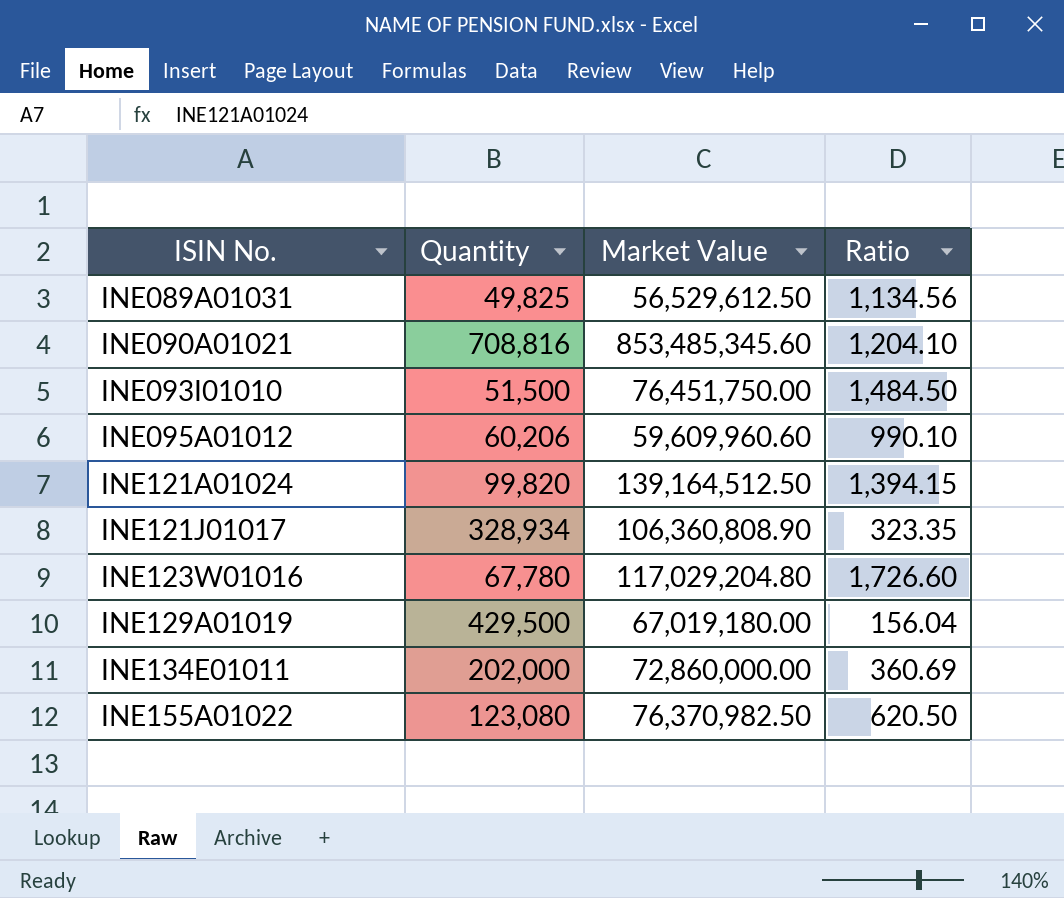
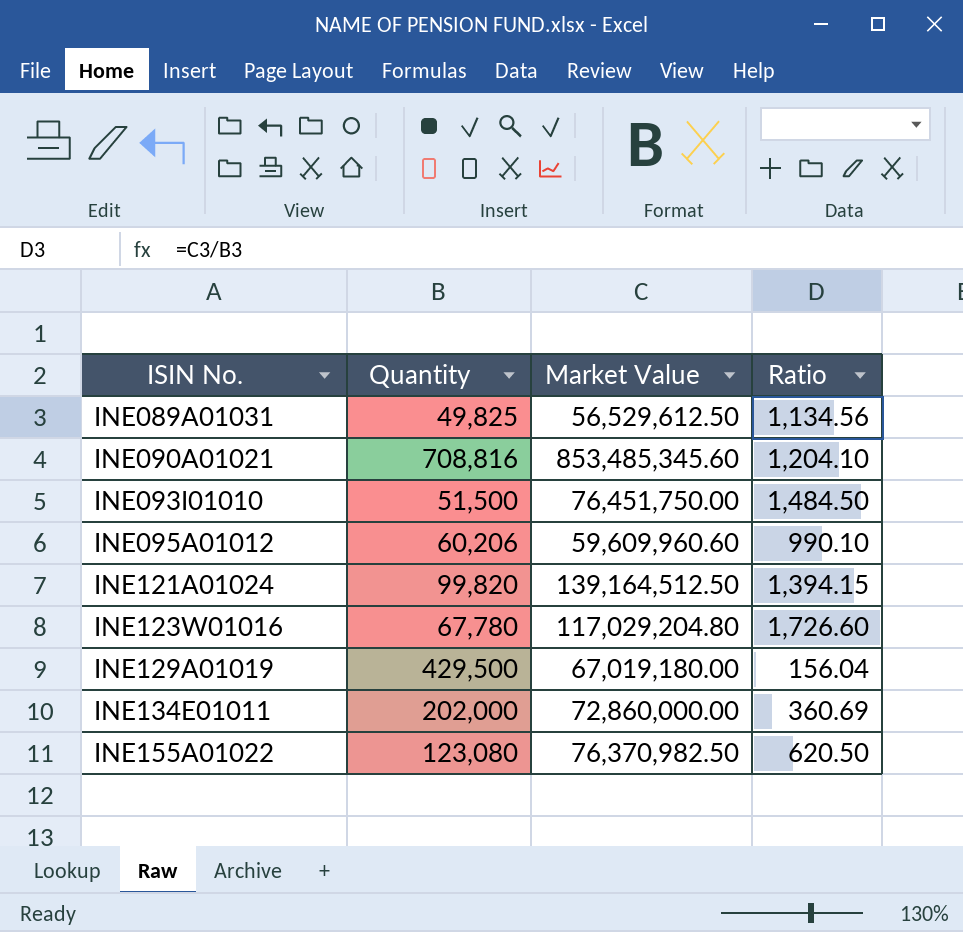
row INE121J01017: 328,934 | 106,360,808.90 | 323.35 -> none

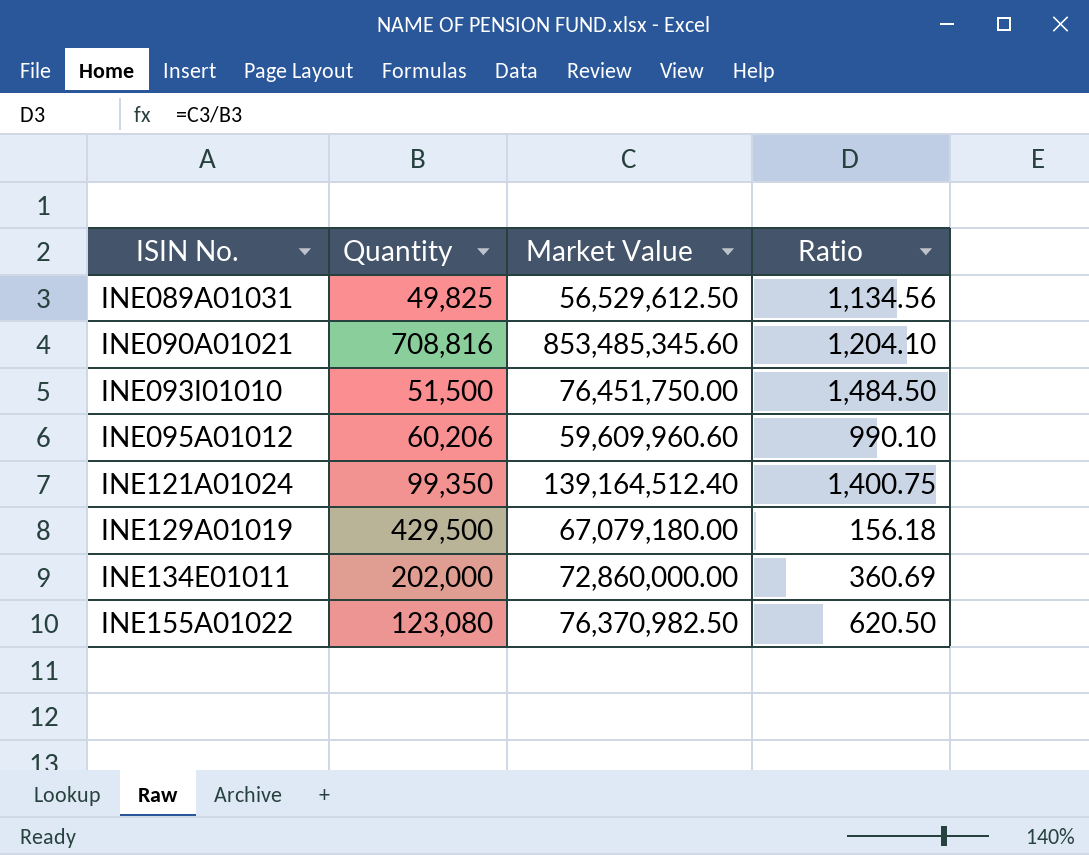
row INE123W01016: 67,780 | 117,029,204.80 | 1,726.60 -> none
INE121A01024 | Quantity: 99,820 -> 99,350
INE121A01024 | Market Value: 139,164,512.50 -> 139,164,512.40
INE121A01024 | Ratio: 1,394.15 -> 1,400.75
INE129A01019 | Market Value: 67,019,180.00 -> 67,079,180.00
INE129A01019 | Ratio: 156.04 -> 156.18

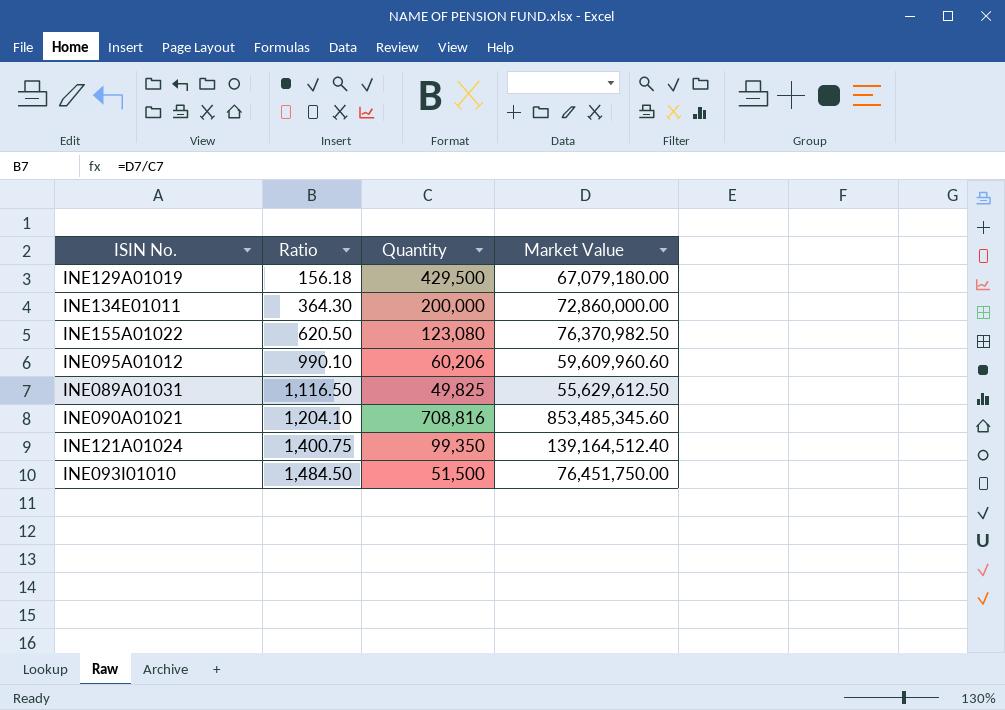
row order: ISIN No. ascending -> Ratio ascending
column Ratio | position: 4 -> 2
INE134E01011 | Ratio: 360.69 -> 364.30
INE134E01011 | Quantity: 202,000 -> 200,000
INE089A01031 | Ratio: 1,134.56 -> 1,116.50
INE089A01031 | Market Value: 56,529,612.50 -> 55,629,612.50

